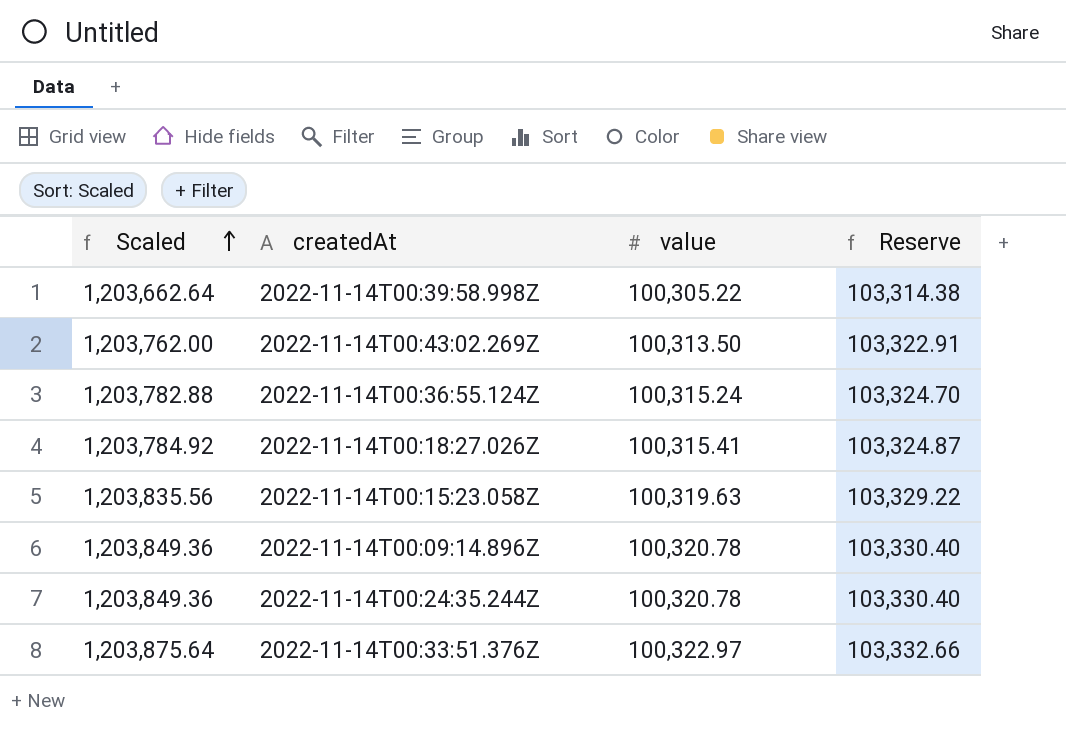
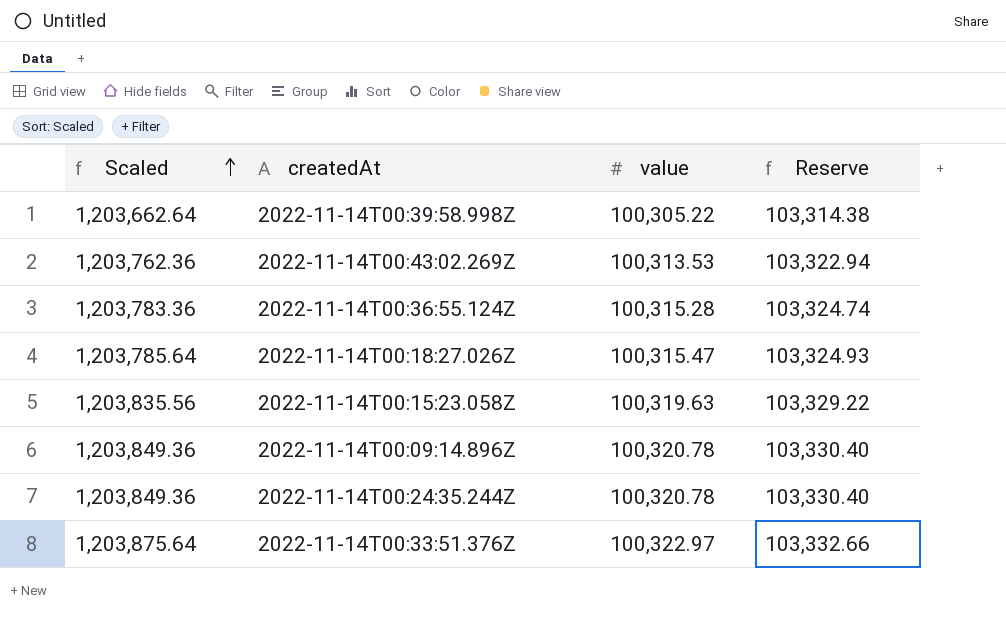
2022-11-14T00:43:02.269Z | Scaled: 1,203,762.00 -> 1,203,762.36
2022-11-14T00:43:02.269Z | value: 100,313.50 -> 100,313.53
2022-11-14T00:43:02.269Z | Reserve: 103,322.91 -> 103,322.94
2022-11-14T00:36:55.124Z | Scaled: 1,203,782.88 -> 1,203,783.36
2022-11-14T00:36:55.124Z | value: 100,315.24 -> 100,315.28
2022-11-14T00:36:55.124Z | Reserve: 103,324.70 -> 103,324.74
2022-11-14T00:18:27.026Z | Scaled: 1,203,784.92 -> 1,203,785.64
2022-11-14T00:18:27.026Z | value: 100,315.41 -> 100,315.47
2022-11-14T00:18:27.026Z | Reserve: 103,324.87 -> 103,324.93

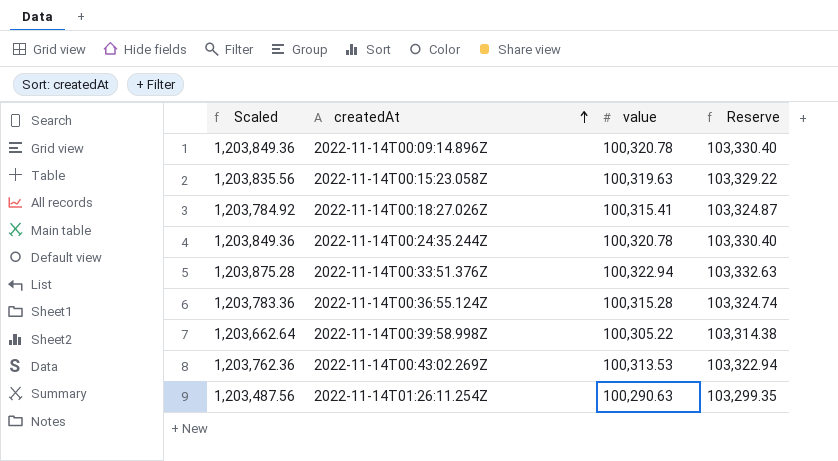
row order: Scaled ascending -> createdAt ascending
2022-11-14T00:18:27.026Z | Scaled: 1,203,785.64 -> 1,203,784.92
2022-11-14T00:18:27.026Z | value: 100,315.47 -> 100,315.41
2022-11-14T00:18:27.026Z | Reserve: 103,324.93 -> 103,324.87
2022-11-14T00:33:51.376Z | Scaled: 1,203,875.64 -> 1,203,875.28
2022-11-14T00:33:51.376Z | value: 100,322.97 -> 100,322.94
2022-11-14T00:33:51.376Z | Reserve: 103,332.66 -> 103,332.63
row 2022-11-14T01:26:11.254Z: none -> 1,203,487.56 | 100,290.63 | 103,299.35

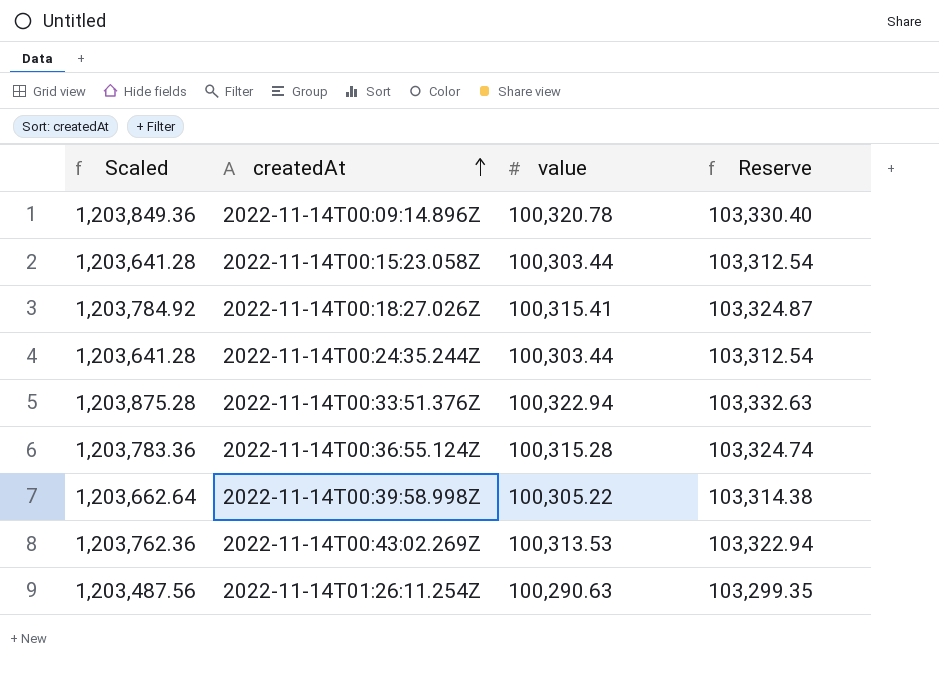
2022-11-14T00:15:23.058Z | Scaled: 1,203,835.56 -> 1,203,641.28
2022-11-14T00:15:23.058Z | value: 100,319.63 -> 100,303.44
2022-11-14T00:15:23.058Z | Reserve: 103,329.22 -> 103,312.54
2022-11-14T00:24:35.244Z | Scaled: 1,203,849.36 -> 1,203,641.28
2022-11-14T00:24:35.244Z | value: 100,320.78 -> 100,303.44
2022-11-14T00:24:35.244Z | Reserve: 103,330.40 -> 103,312.54

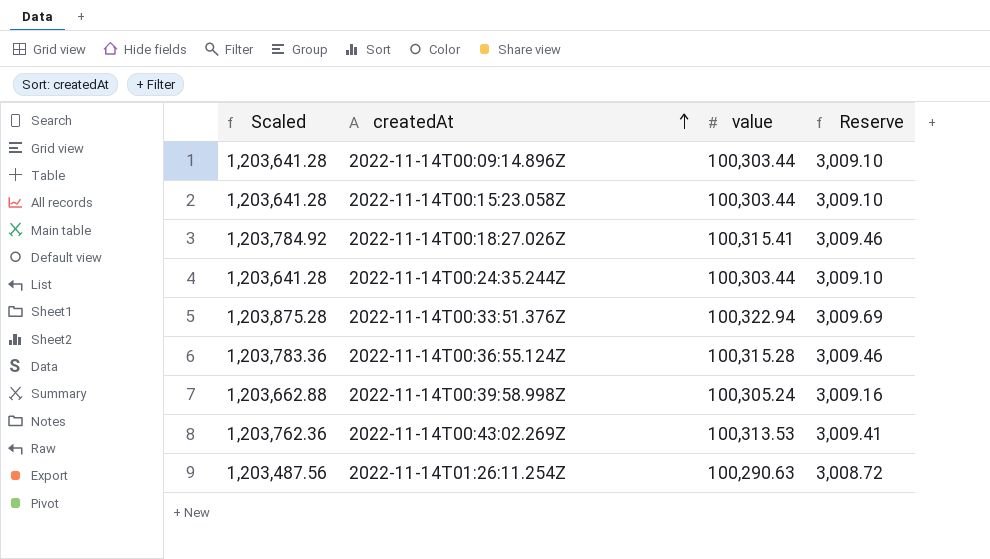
column Reserve | formula: [value] * 1.03 -> [value] * 0.03
2022-11-14T00:09:14.896Z | Scaled: 1,203,849.36 -> 1,203,641.28
2022-11-14T00:09:14.896Z | value: 100,320.78 -> 100,303.44
2022-11-14T00:39:58.998Z | Scaled: 1,203,662.64 -> 1,203,662.88
2022-11-14T00:39:58.998Z | value: 100,305.22 -> 100,305.24

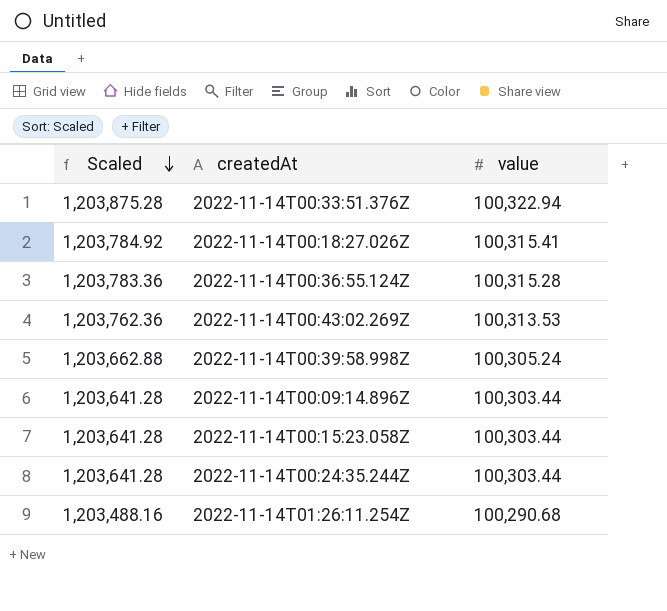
row order: createdAt ascending -> Scaled descending
column Reserve | formula: [value] * 0.03 -> none
2022-11-14T01:26:11.254Z | Scaled: 1,203,487.56 -> 1,203,488.16
2022-11-14T01:26:11.254Z | value: 100,290.63 -> 100,290.68

